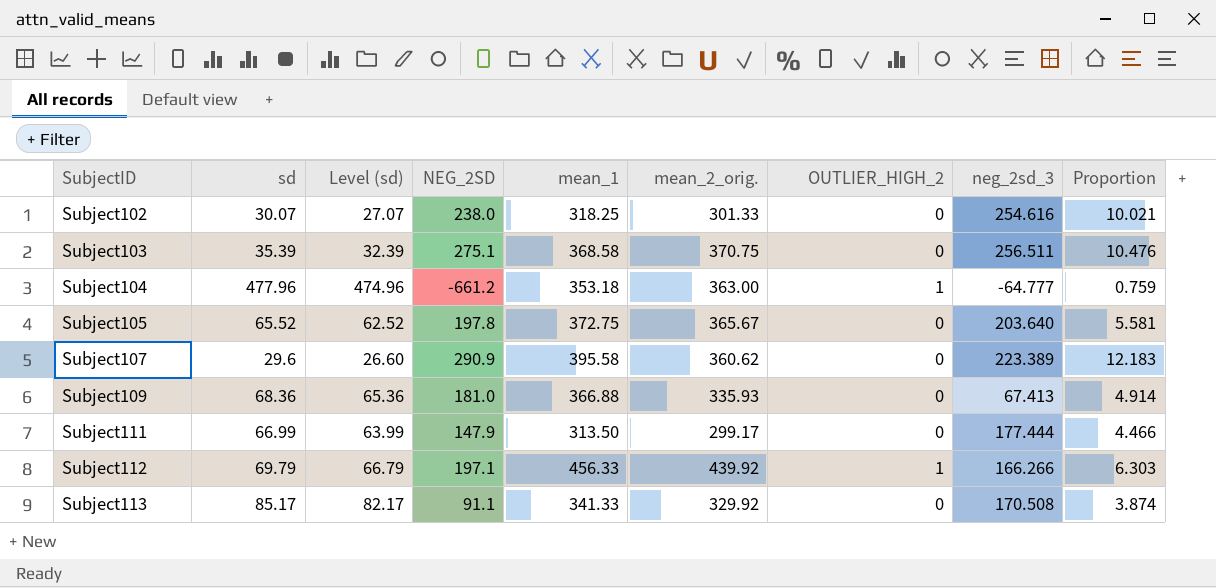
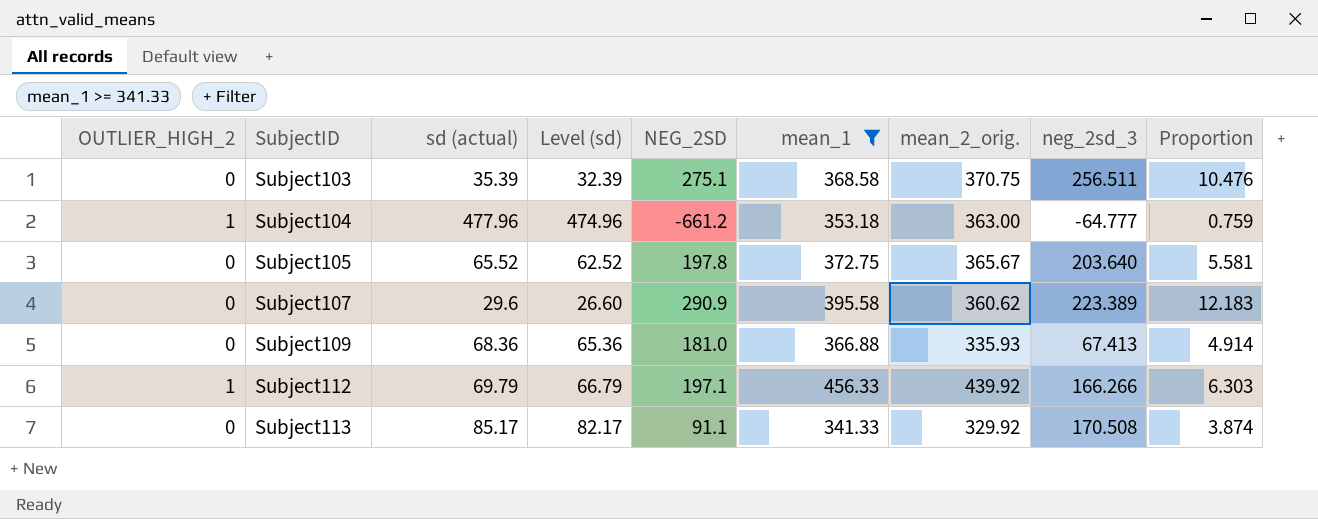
filter: none -> mean_1 >= 341.33
column OUTLIER_HIGH_2 | position: 7 -> 1
column name: sd -> sd (actual)

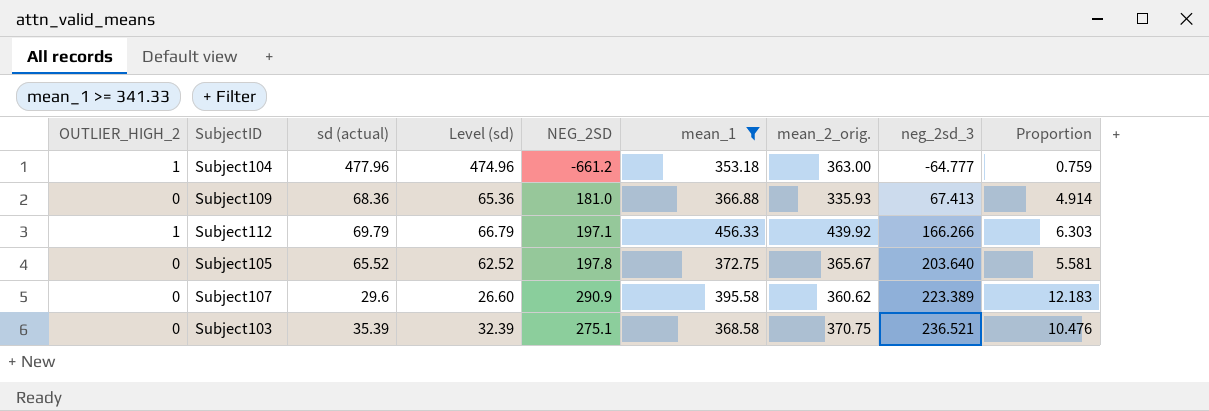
row order: SubjectID ascending -> neg_2sd_3 ascending
row Subject113: 0 | 85.17 | 82.17 | 91.1 | 341.33 | 329.92 | 170.508 | 3.874 -> none
Subject103 | neg_2sd_3: 256.511 -> 236.521

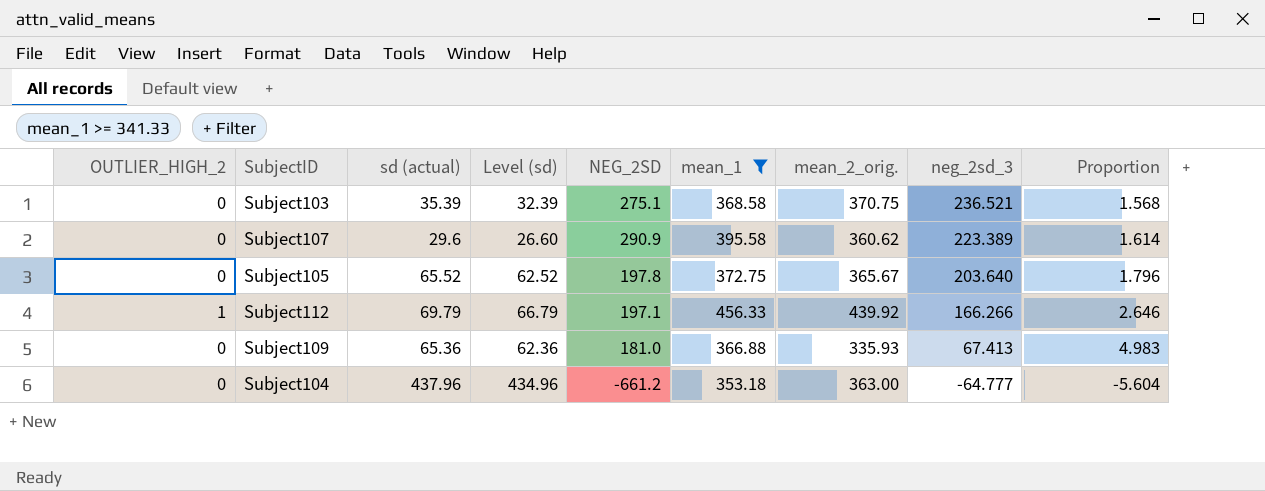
row order: neg_2sd_3 ascending -> neg_2sd_3 descending
column Proportion | formula: [mean_2_orig.] / [sd (actual)] -> [mean_2_orig.] / [neg_2sd_3]
Subject109 | sd (actual): 68.36 -> 65.36
Subject109 | Level (sd): 65.36 -> 62.36
Subject104 | OUTLIER_HIGH_2: 1 -> 0
Subject104 | sd (actual): 477.96 -> 437.96
Subject104 | Level (sd): 474.96 -> 434.96

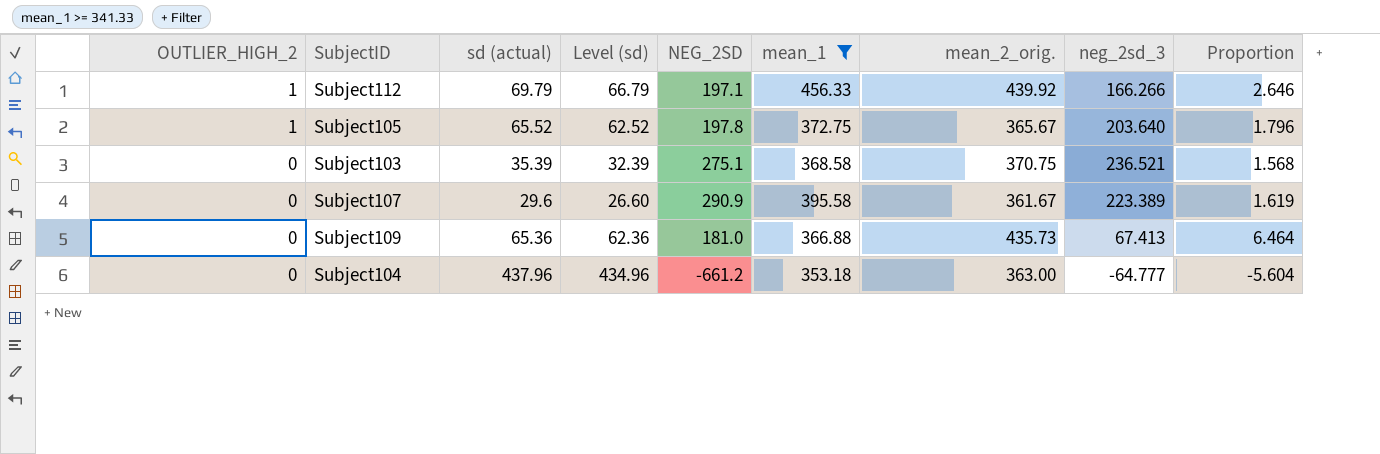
row order: neg_2sd_3 descending -> OUTLIER_HIGH_2 descending
Subject105 | OUTLIER_HIGH_2: 0 -> 1
Subject107 | mean_2_orig.: 360.62 -> 361.67
Subject107 | Proportion: 1.614 -> 1.619
Subject109 | mean_2_orig.: 335.93 -> 435.73
Subject109 | Proportion: 4.983 -> 6.464

